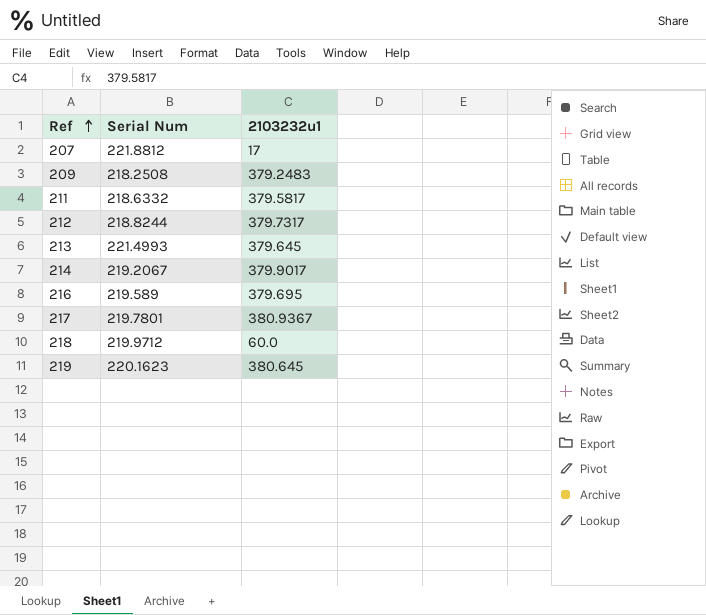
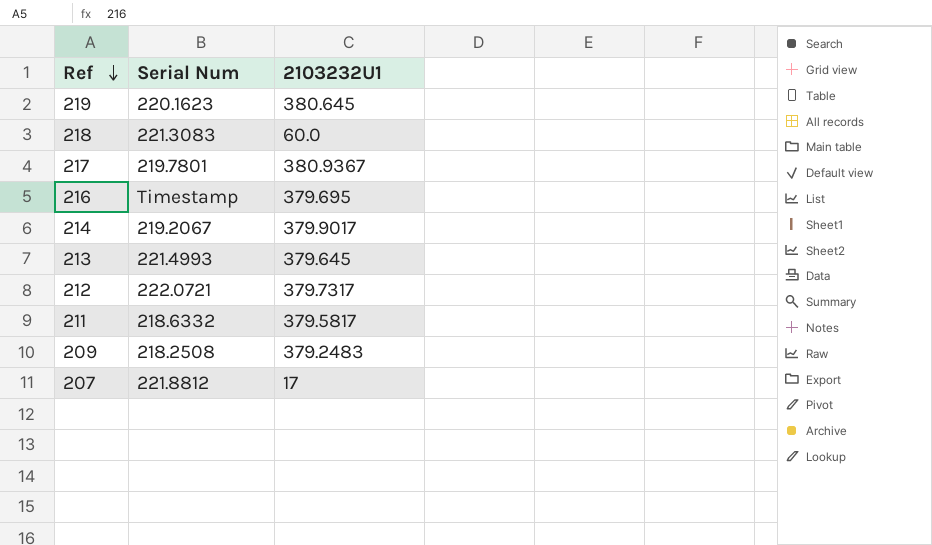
row order: Ref ascending -> Ref descending
column name: 2103232u1 -> 2103232U1
218 | Serial Num: 219.9712 -> 221.3083
216 | Serial Num: 219.589 -> Timestamp
212 | Serial Num: 218.8244 -> 222.0721

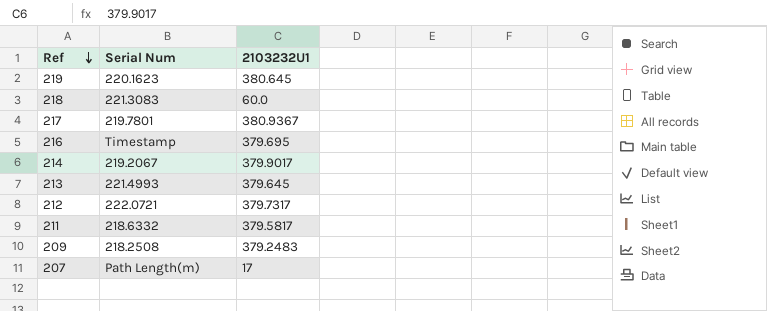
207 | Serial Num: 221.8812 -> Path Length(m)

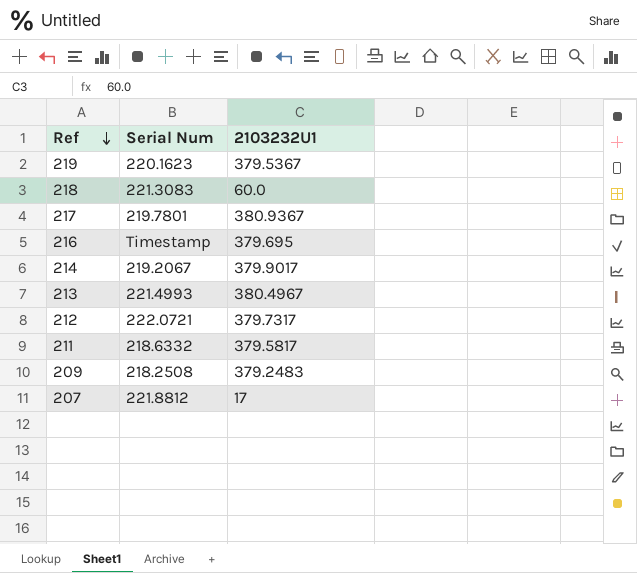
219 | 2103232U1: 380.645 -> 379.5367
213 | 2103232U1: 379.645 -> 380.4967
207 | Serial Num: Path Length(m) -> 221.8812

